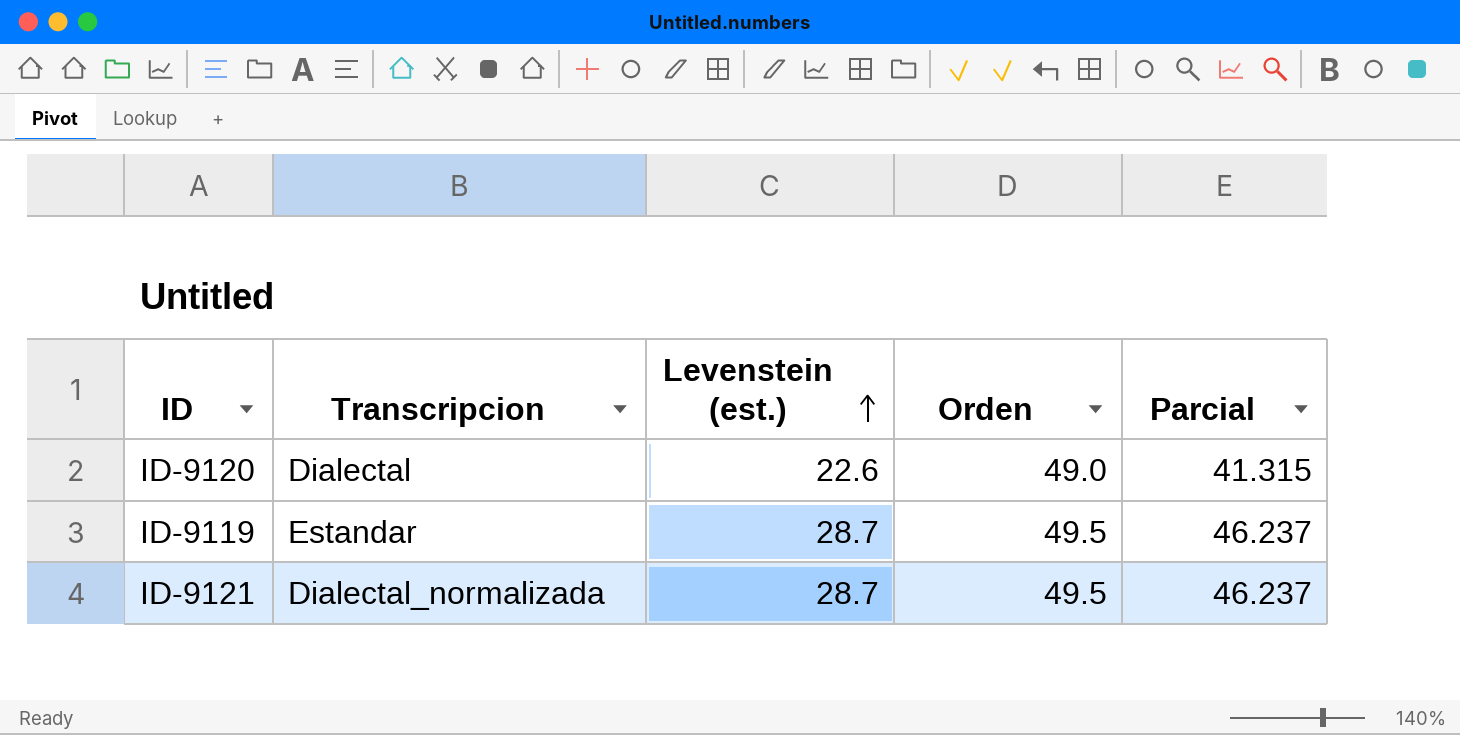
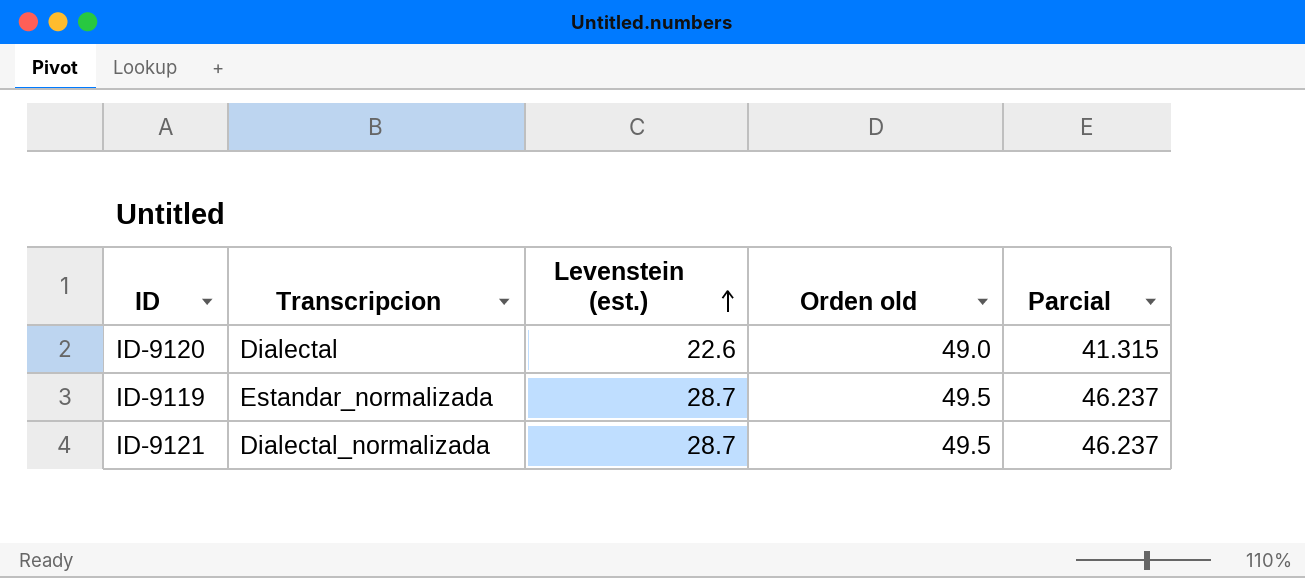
column name: Orden -> Orden old
ID-9119 | Transcripcion: Estandar -> Estandar_normalizada

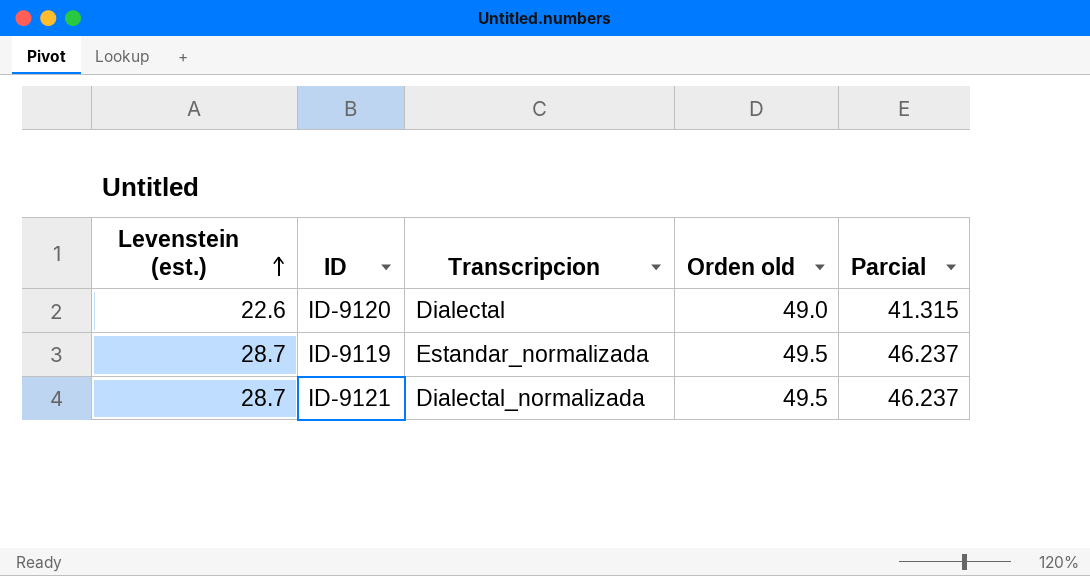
column Levenstein (est.) | position: 3 -> 1

